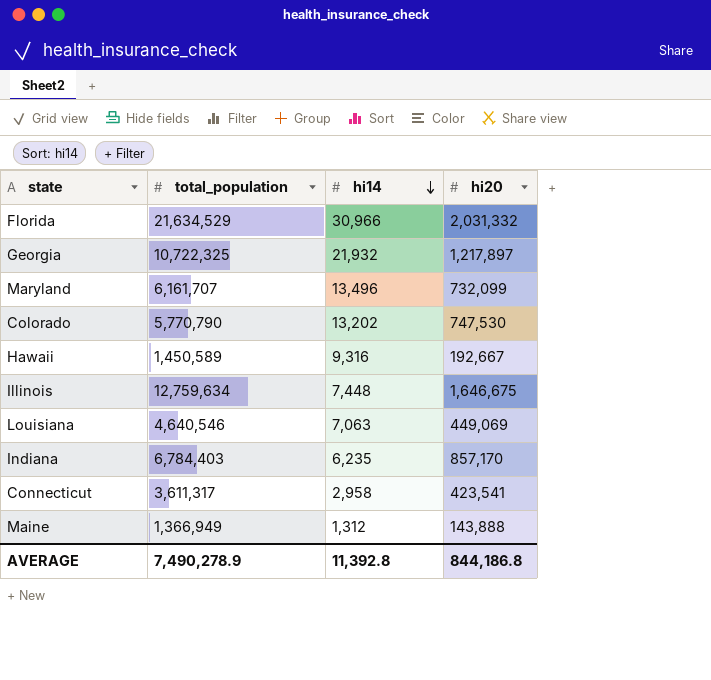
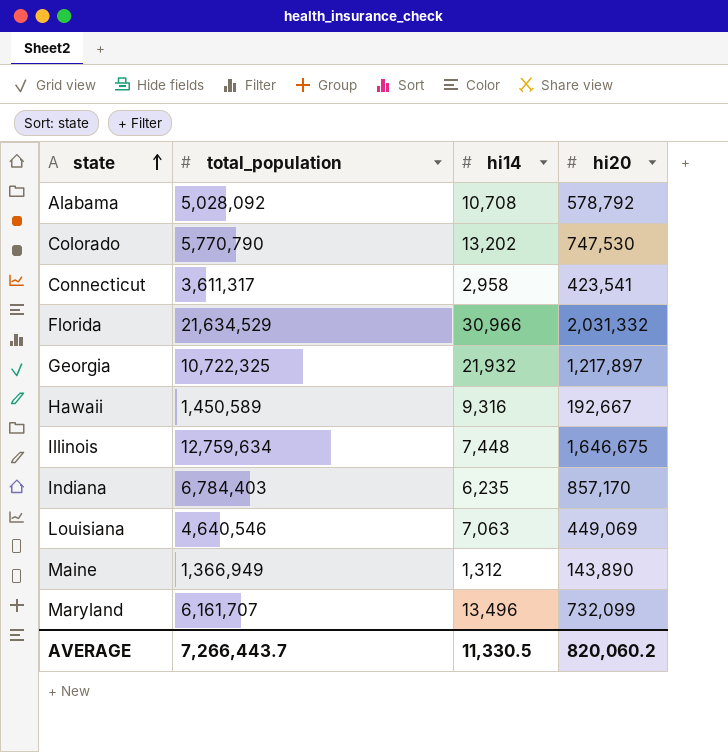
row order: hi14 descending -> state ascending
row Alabama: none -> 5,028,092 | 10,708 | 578,792
Maine | hi20: 143,888 -> 143,890
AVERAGE | total_population: 7,490,278.9 -> 7,266,443.7
AVERAGE | hi14: 11,392.8 -> 11,330.5
AVERAGE | hi20: 844,186.8 -> 820,060.2

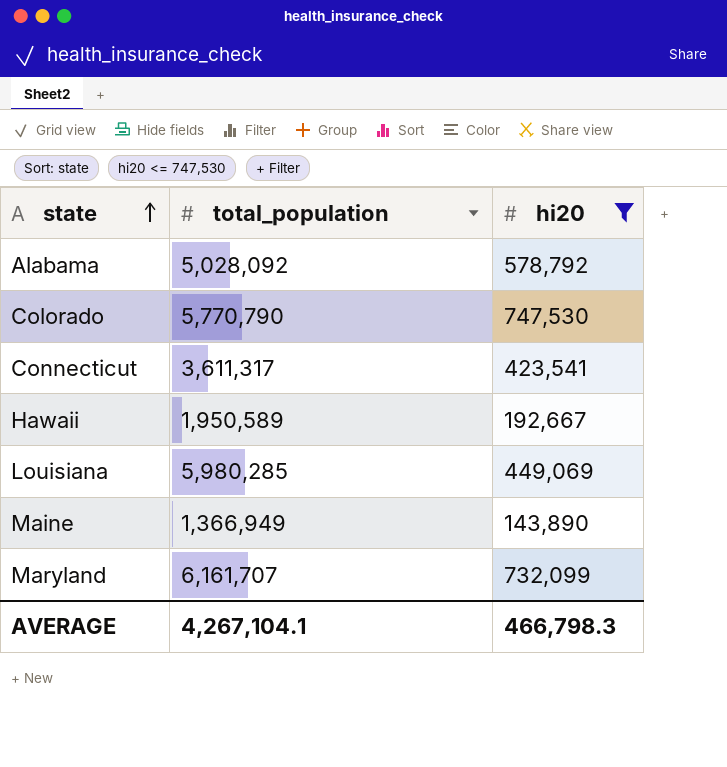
filter: none -> hi20 <= 747,530
column hi14 | position: 3 -> none
Hawaii | total_population: 1,450,589 -> 1,950,589
Louisiana | total_population: 4,640,546 -> 5,980,285
AVERAGE | total_population: 7,266,443.7 -> 4,267,104.1
AVERAGE | hi20: 820,060.2 -> 466,798.3

